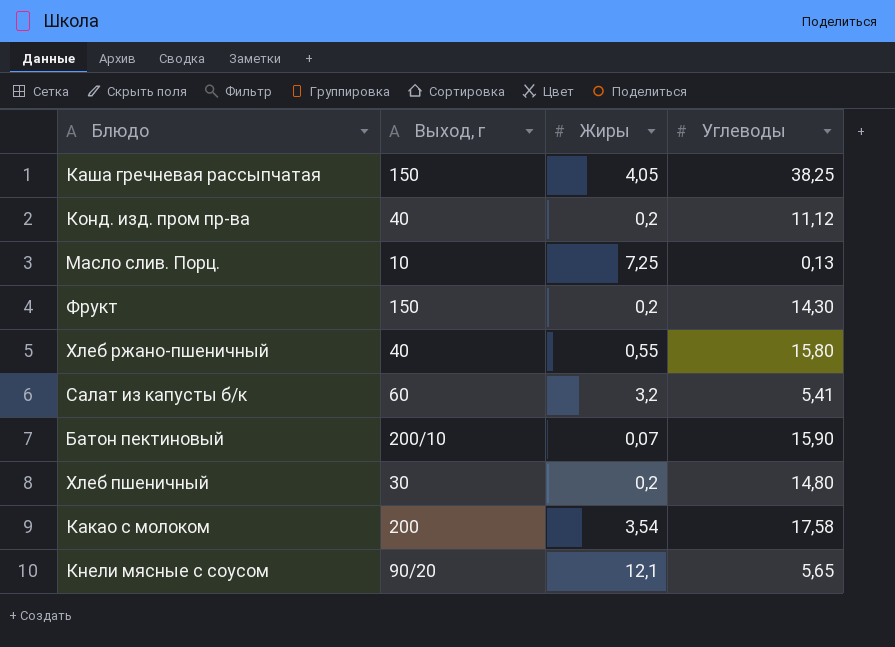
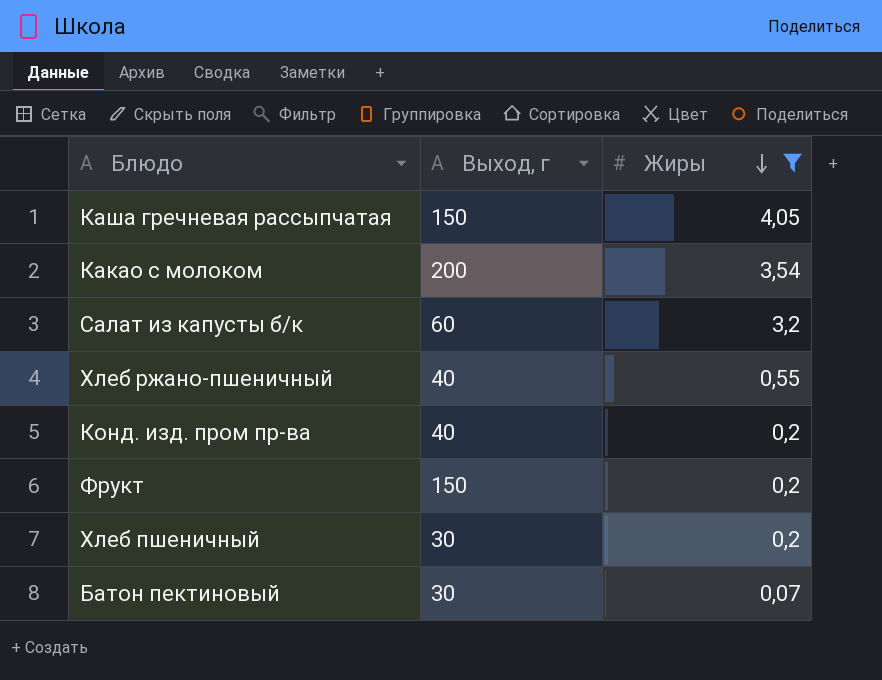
filter: none -> Жиры <= 4,05
row order: none -> Жиры descending
column Углеводы | position: 4 -> none
Батон пектиновый | Выход, г: 200/10 -> 30

